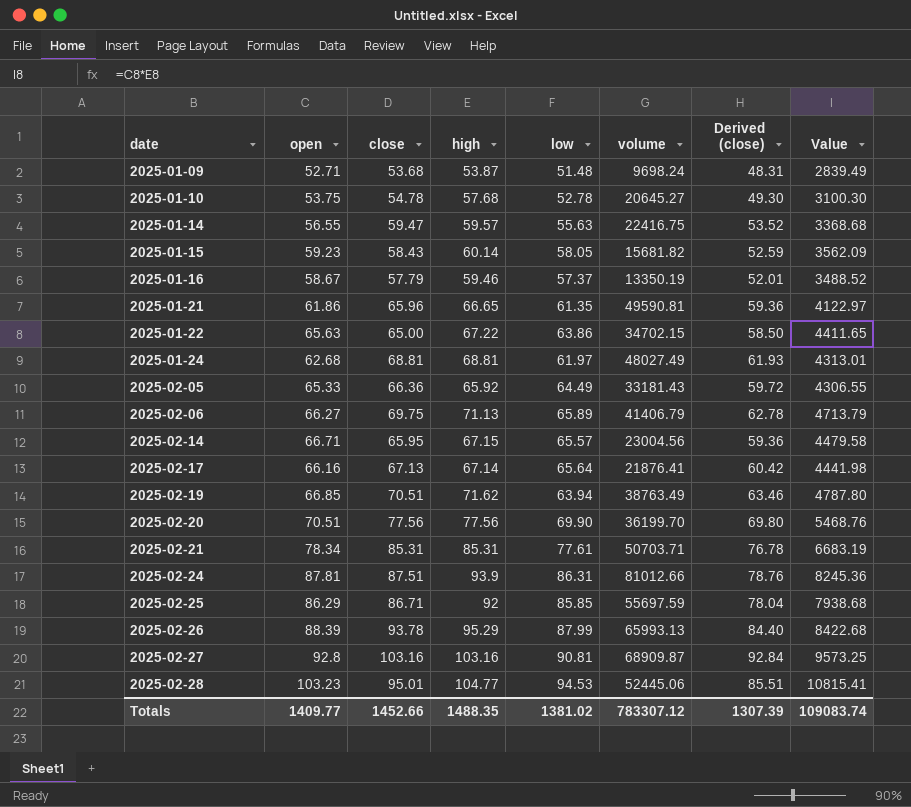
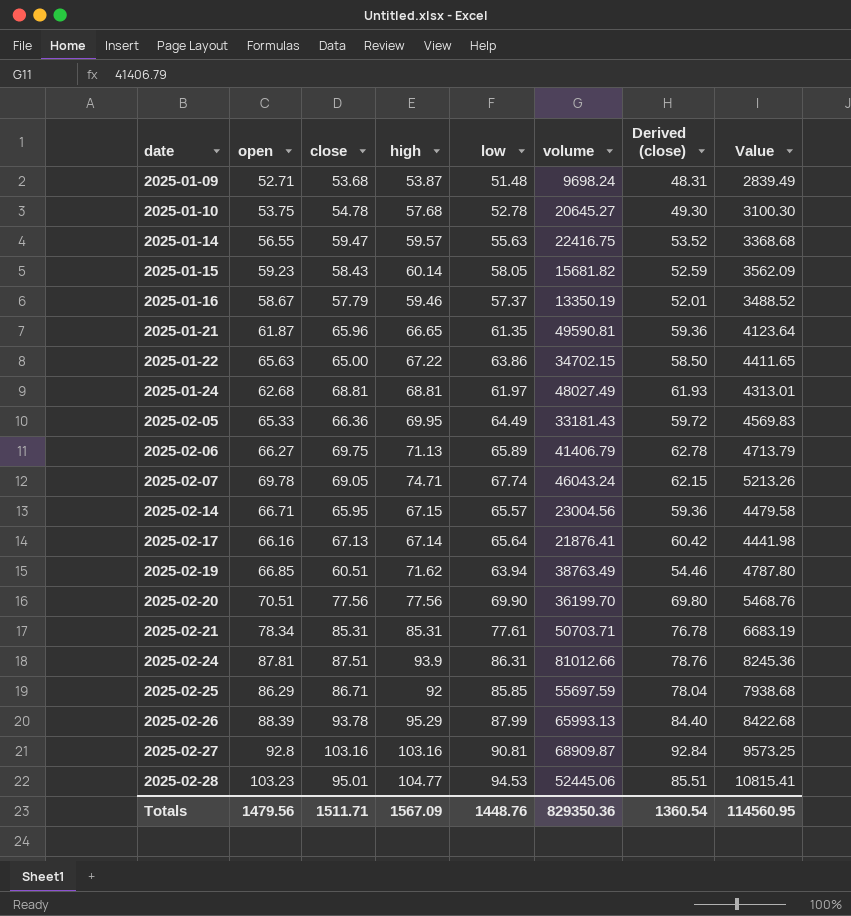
2025-01-21 | open: 61.86 -> 61.87
2025-01-21 | Value: 4122.97 -> 4123.64
2025-02-05 | high: 65.92 -> 69.95
2025-02-05 | Value: 4306.55 -> 4569.83
row 2025-02-07: none -> 69.78 | 69.05 | 74.71 | 67.74 | 46043.24 | 62.15 | 5213.26
2025-02-19 | close: 70.51 -> 60.51
2025-02-19 | Derived (close): 63.46 -> 54.46
Totals | open: 1409.77 -> 1479.56
Totals | close: 1452.66 -> 1511.71
Totals | high: 1488.35 -> 1567.09
Totals | low: 1381.02 -> 1448.76
Totals | volume: 783307.12 -> 829350.36
Totals | Derived (close): 1307.39 -> 1360.54
Totals | Value: 109083.74 -> 114560.95

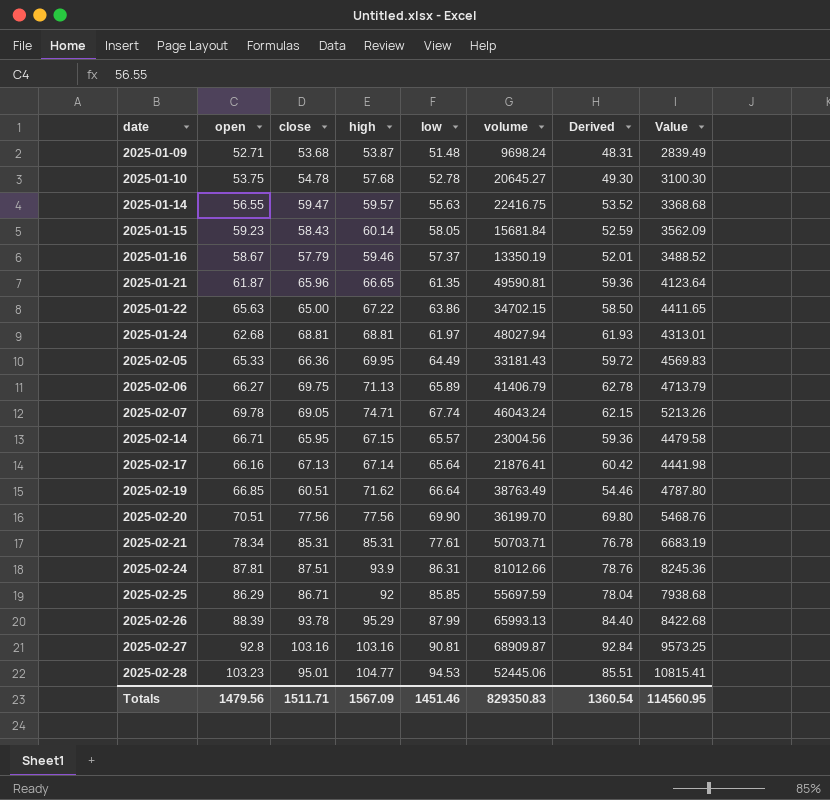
column name: Derived (close) -> Derived
2025-01-15 | volume: 15681.82 -> 15681.84
2025-01-24 | volume: 48027.49 -> 48027.94
2025-02-19 | low: 63.94 -> 66.64
Totals | low: 1448.76 -> 1451.46
Totals | volume: 829350.36 -> 829350.83

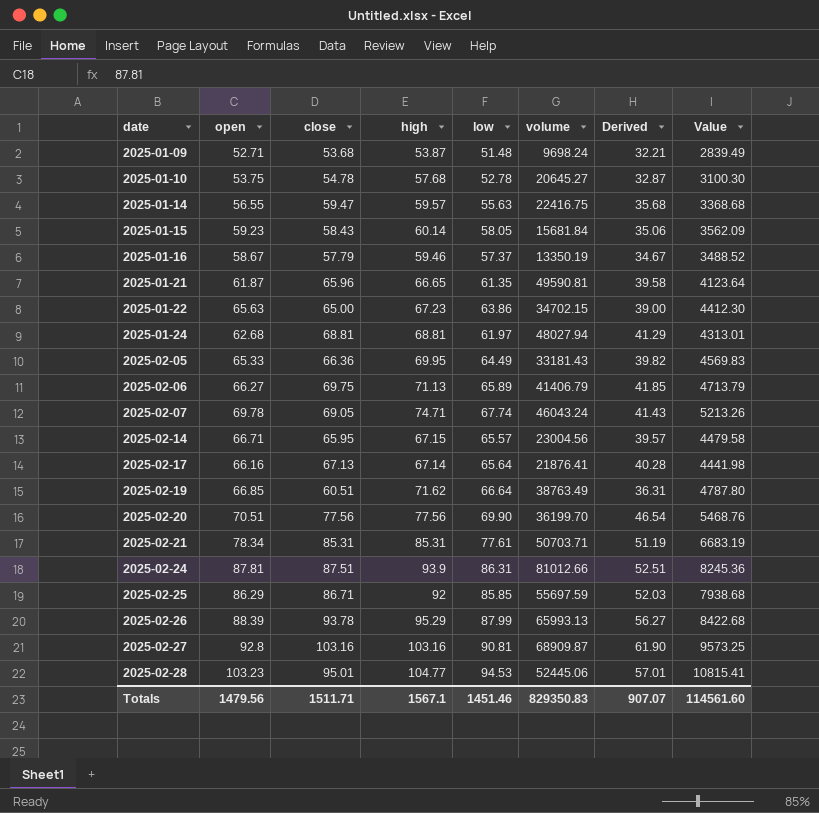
column Derived | formula: [close] * 0.9 -> [close] * 0.6
2025-01-22 | high: 67.22 -> 67.23
2025-01-22 | Value: 4411.65 -> 4412.30
Totals | high: 1567.09 -> 1567.1
Totals | Derived: 1360.54 -> 907.07
Totals | Value: 114560.95 -> 114561.60

